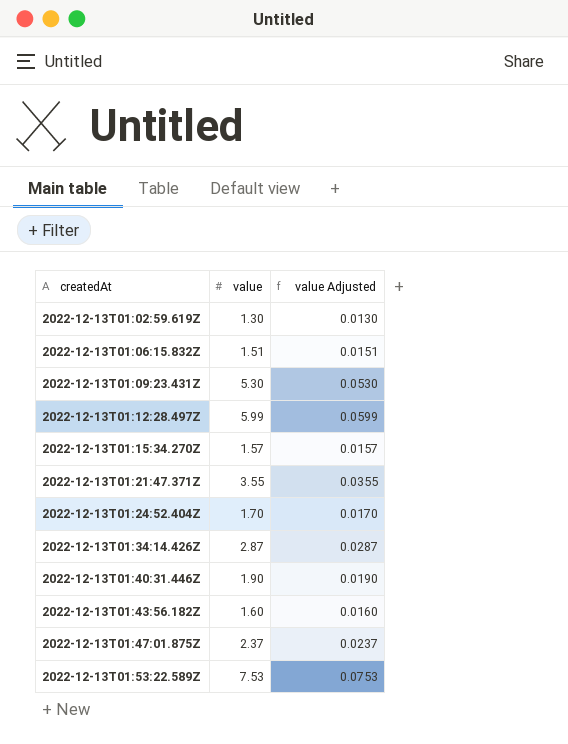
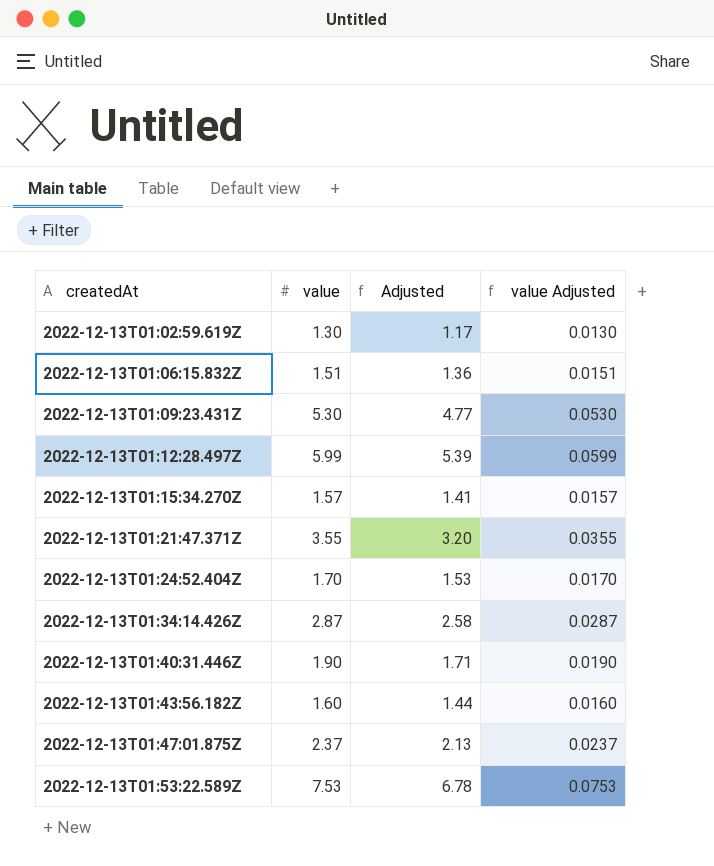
column Adjusted | formula: none -> [value] * 0.9

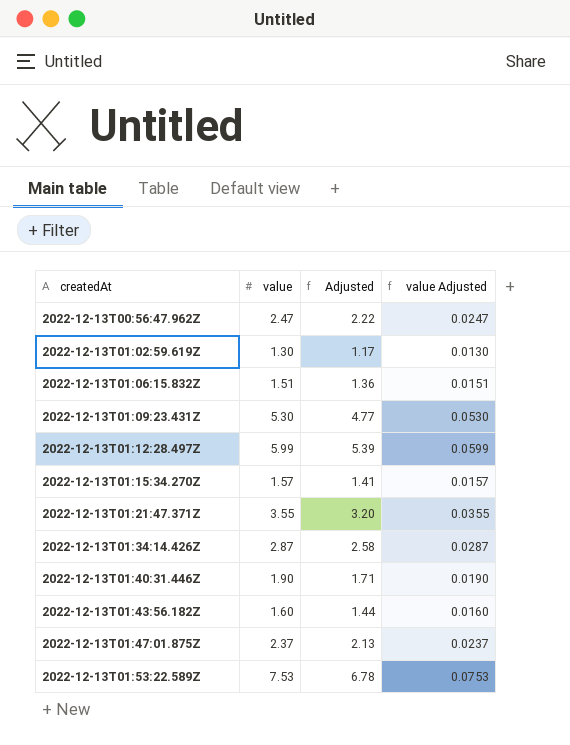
row 2022-12-13T01:24:52.404Z: 1.70 | 1.53 | 0.0170 -> none
row 2022-12-13T00:56:47.962Z: none -> 2.47 | 2.22 | 0.0247

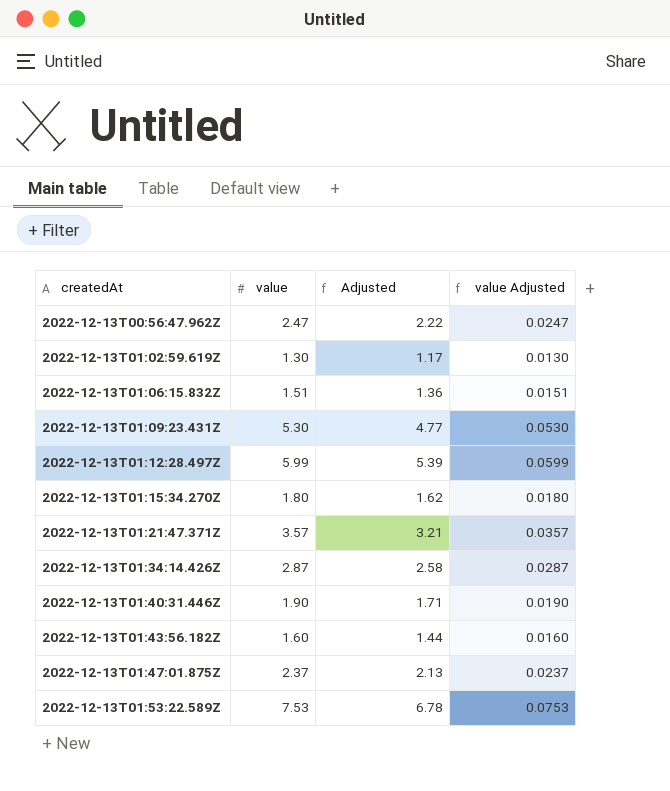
2022-12-13T01:15:34.270Z | value: 1.57 -> 1.80
2022-12-13T01:15:34.270Z | Adjusted: 1.41 -> 1.62
2022-12-13T01:15:34.270Z | value Adjusted: 0.0157 -> 0.0180
2022-12-13T01:21:47.371Z | value: 3.55 -> 3.57
2022-12-13T01:21:47.371Z | Adjusted: 3.20 -> 3.21
2022-12-13T01:21:47.371Z | value Adjusted: 0.0355 -> 0.0357

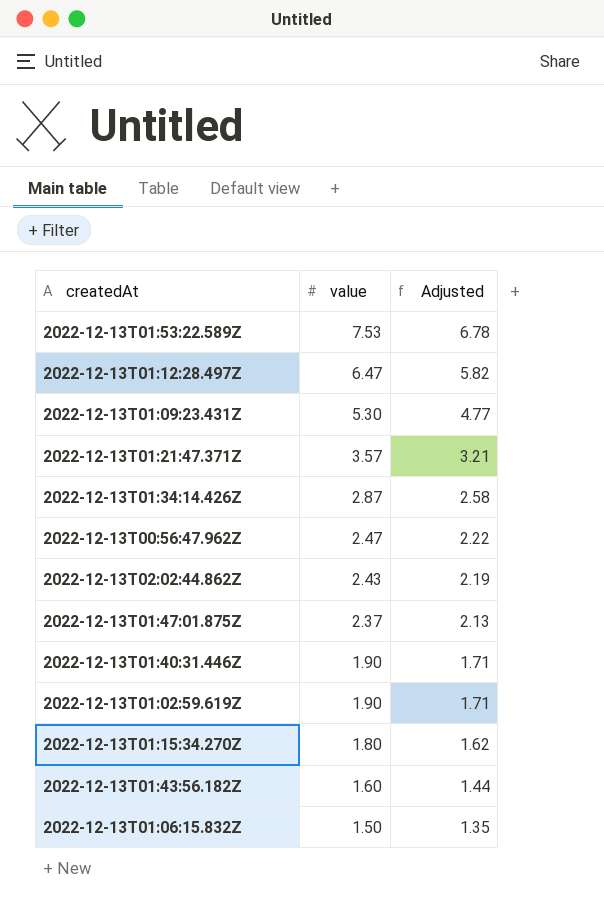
row order: createdAt ascending -> value descending
column value Adjusted | formula: [value] * 0.01 -> none
2022-12-13T01:12:28.497Z | value: 5.99 -> 6.47
2022-12-13T01:12:28.497Z | Adjusted: 5.39 -> 5.82
row 2022-12-13T02:02:44.862Z: none -> 2.43 | 2.19
2022-12-13T01:02:59.619Z | value: 1.30 -> 1.90
2022-12-13T01:02:59.619Z | Adjusted: 1.17 -> 1.71
2022-12-13T01:06:15.832Z | value: 1.51 -> 1.50
2022-12-13T01:06:15.832Z | Adjusted: 1.36 -> 1.35

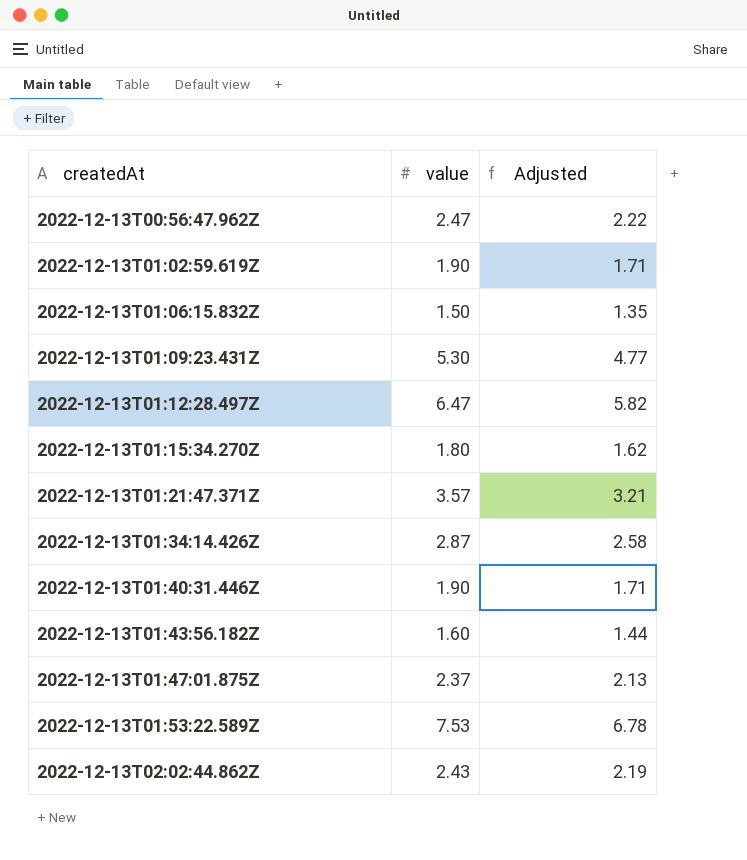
row order: value descending -> createdAt ascending

